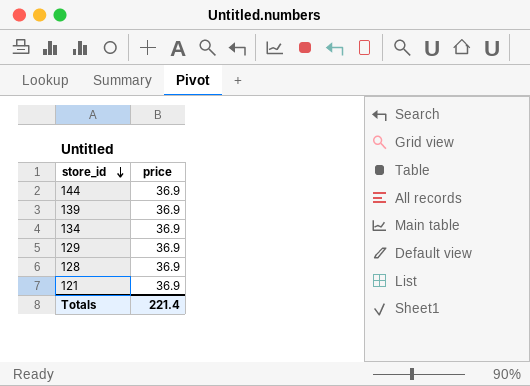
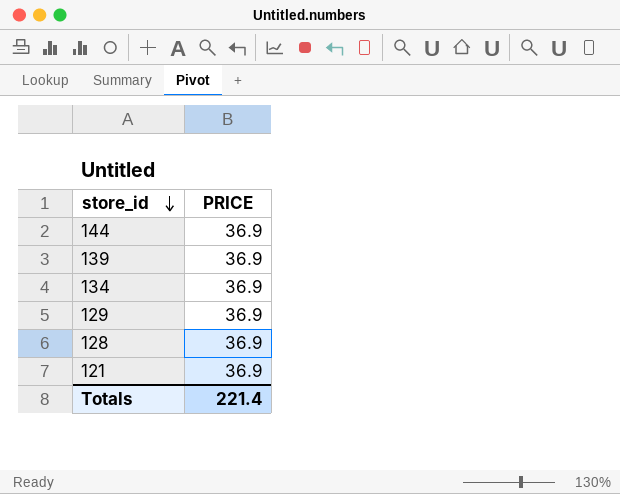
column name: price -> PRICE

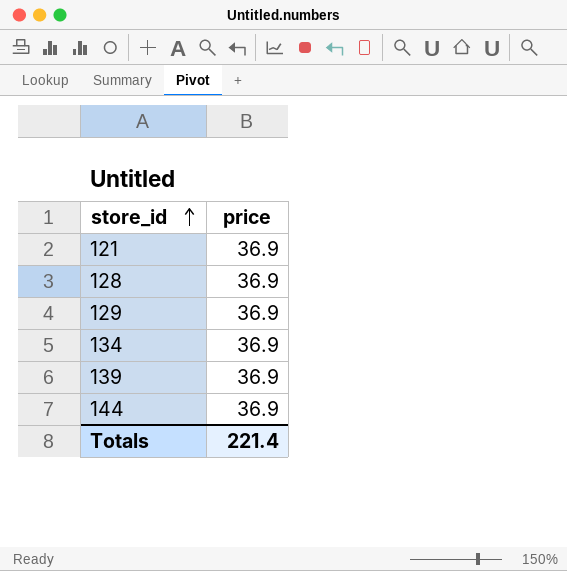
row order: store_id descending -> store_id ascending
column name: PRICE -> price

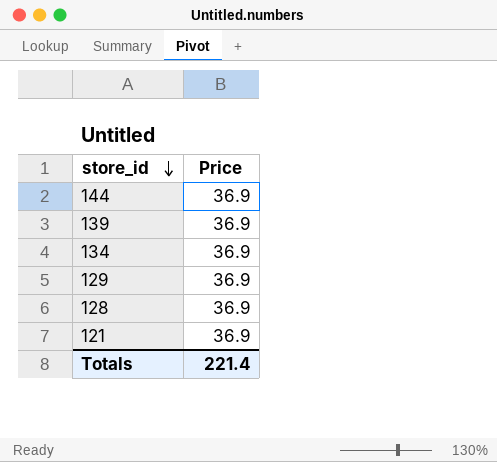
row order: store_id ascending -> store_id descending
column name: price -> Price

